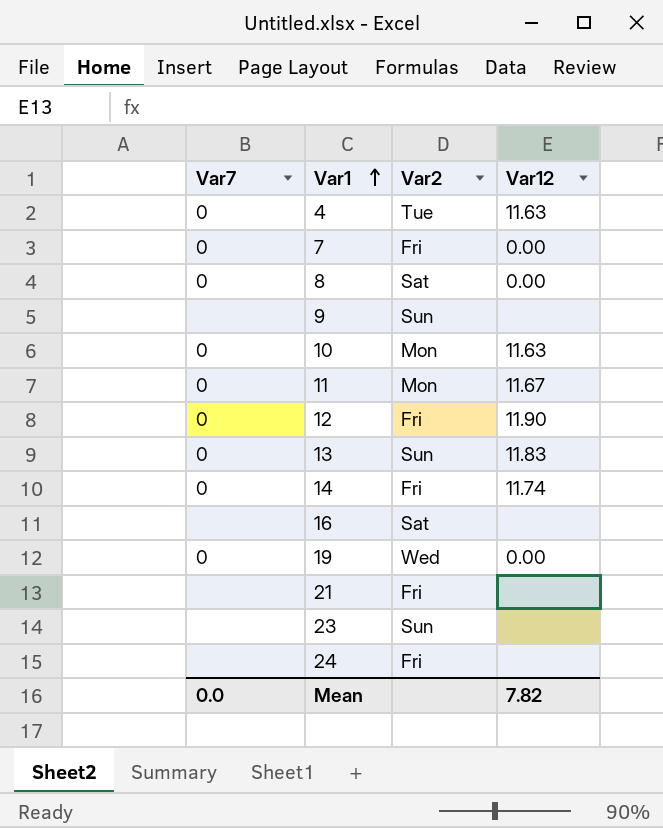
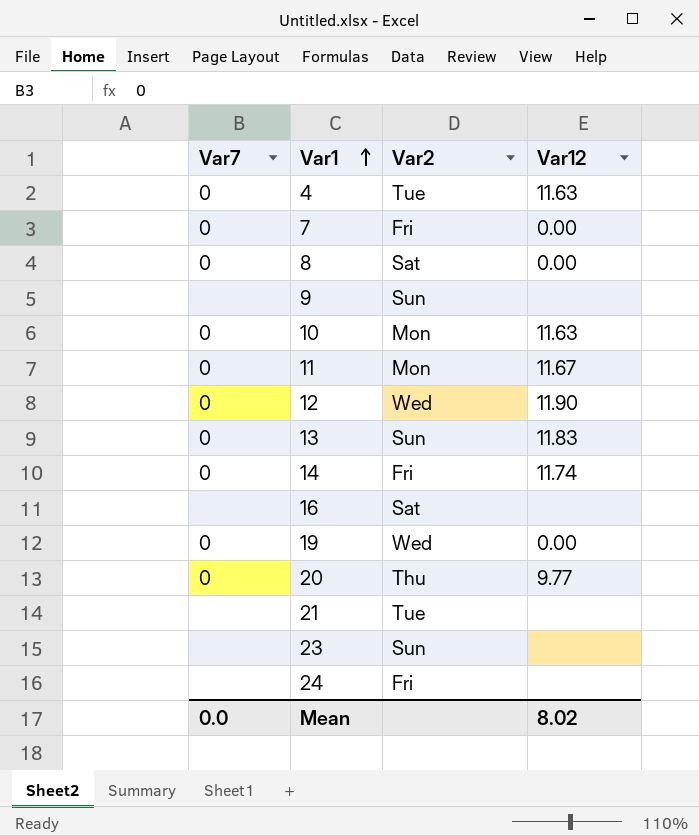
12 | Var2: Fri -> Wed
row 20: none -> 0 | Thu | 9.77
21 | Var2: Fri -> Tue
Mean | Var12: 7.82 -> 8.02

